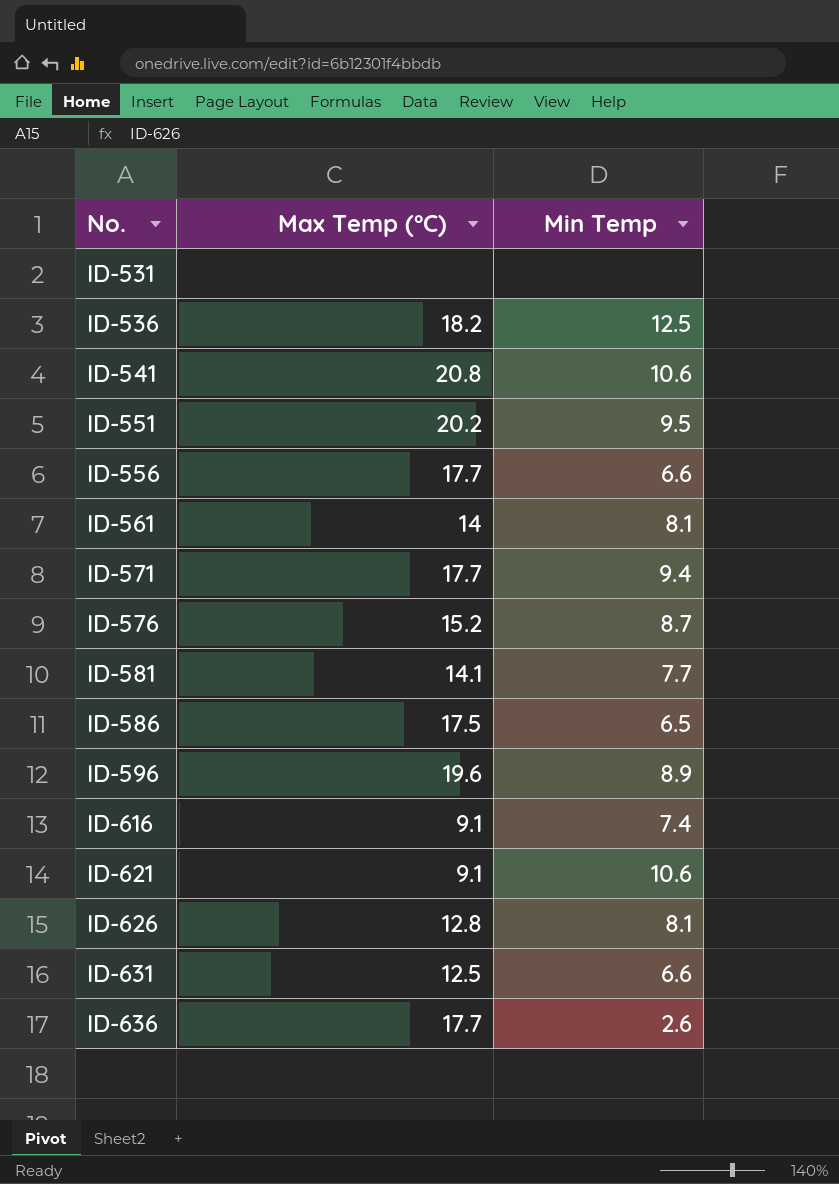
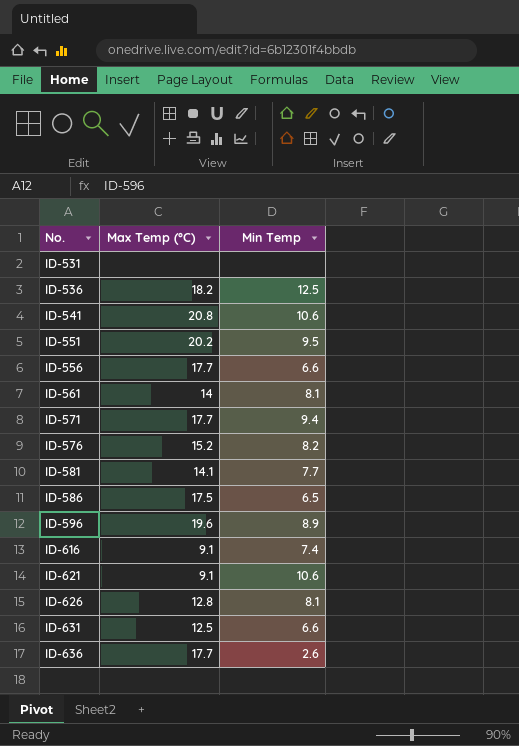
ID-576 | Min Temp: 8.7 -> 8.2

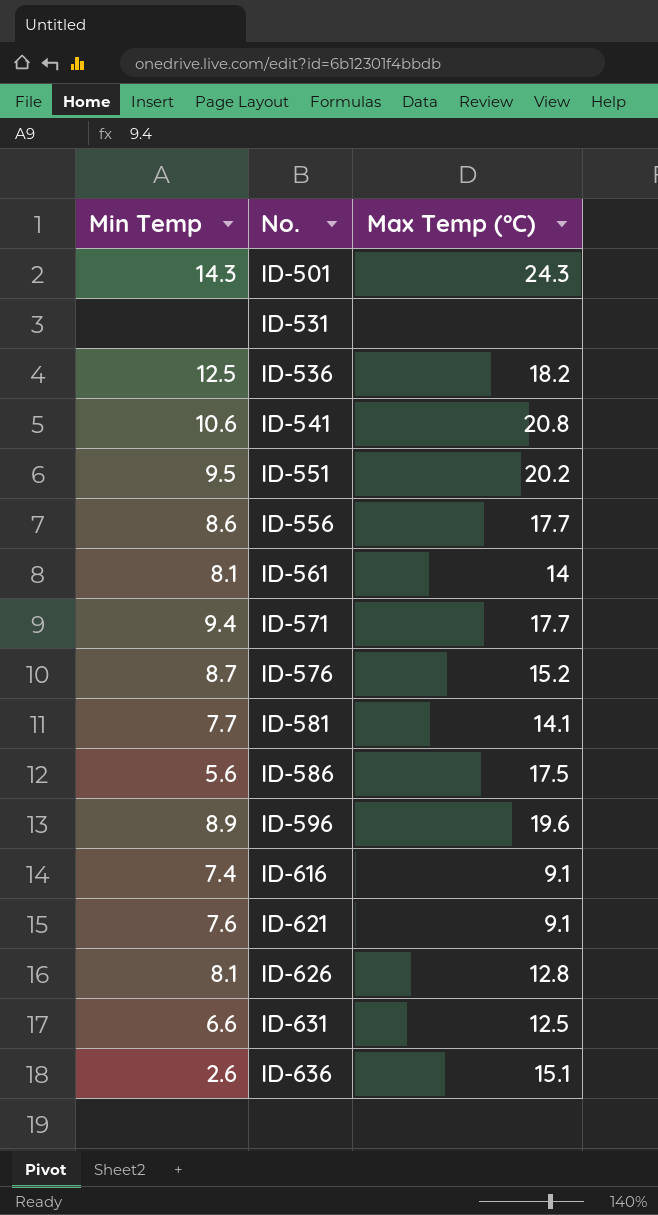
column Min Temp | position: 3 -> 1
row ID-501: none -> 14.3 | 24.3
ID-556 | Min Temp: 6.6 -> 8.6
ID-576 | Min Temp: 8.2 -> 8.7
ID-586 | Min Temp: 6.5 -> 5.6
ID-621 | Min Temp: 10.6 -> 7.6
ID-636 | Max Temp (°C): 17.7 -> 15.1

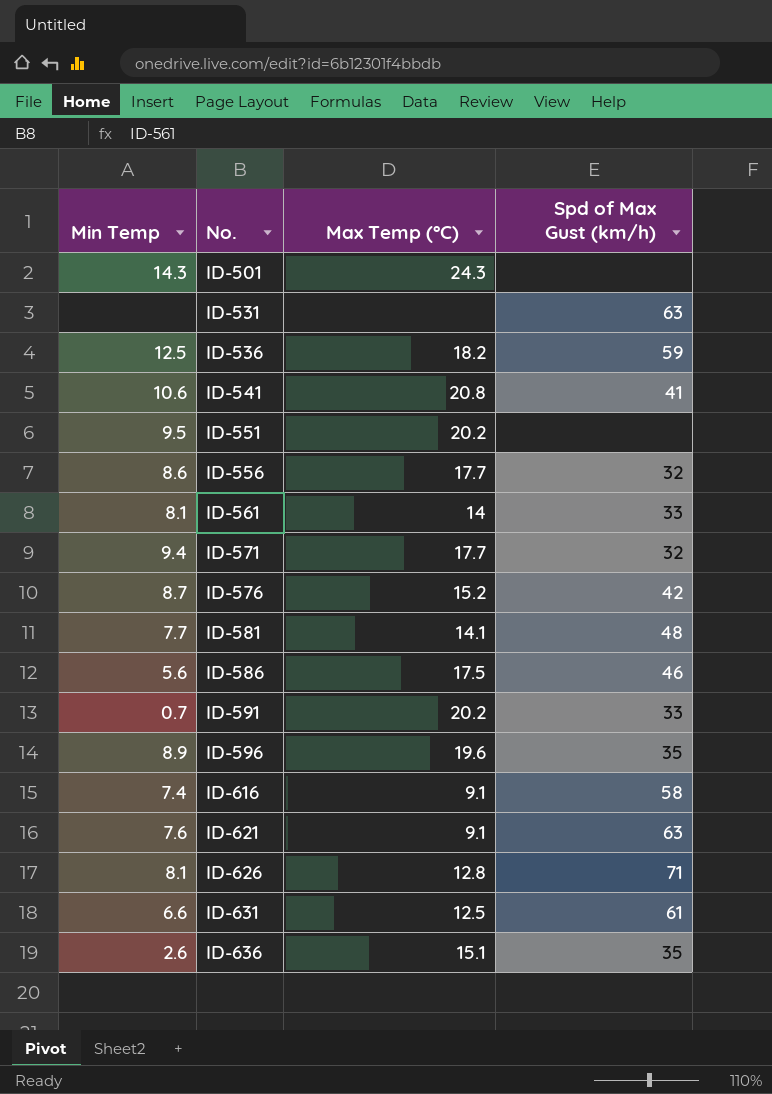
column Spd of Max Gust (km/h) | position: none -> 4
row ID-591: none -> 0.7 | 20.2 | 33

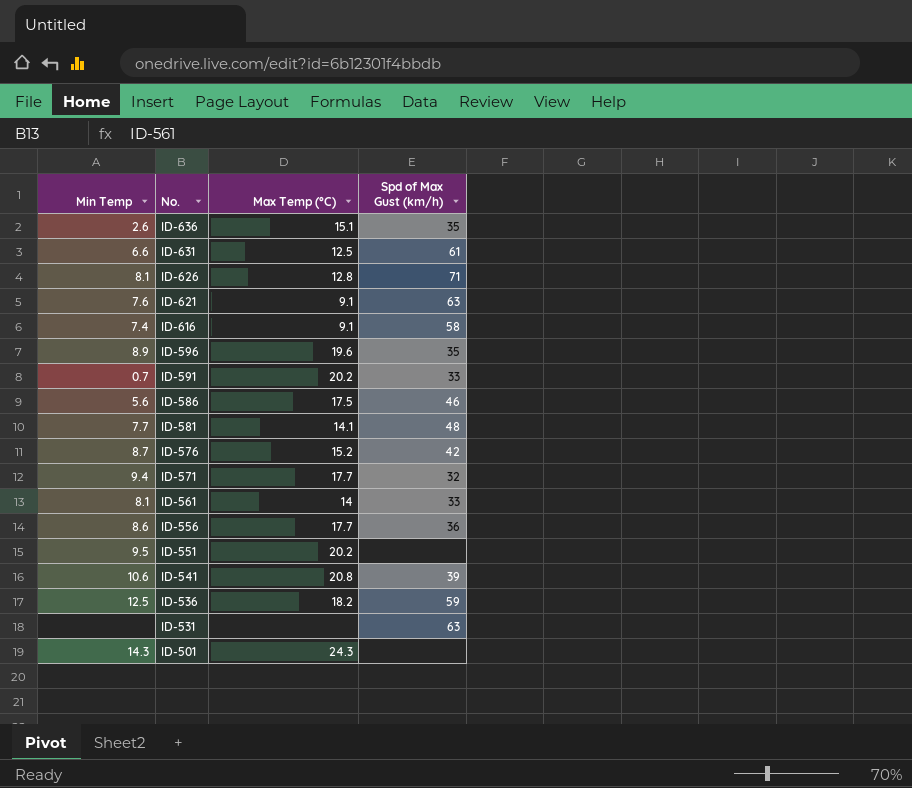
row order: No. ascending -> No. descending
ID-556 | Spd of Max Gust (km/h): 32 -> 36
ID-541 | Spd of Max Gust (km/h): 41 -> 39

